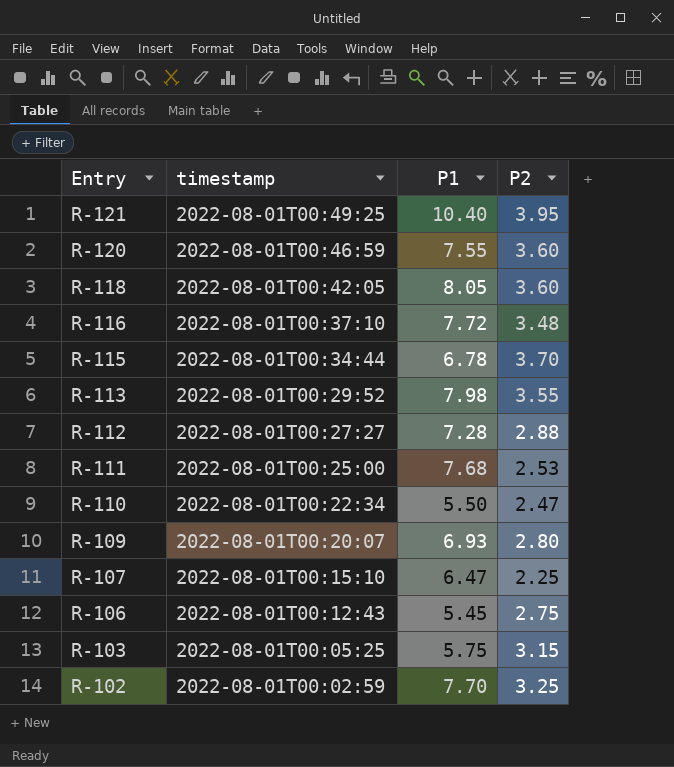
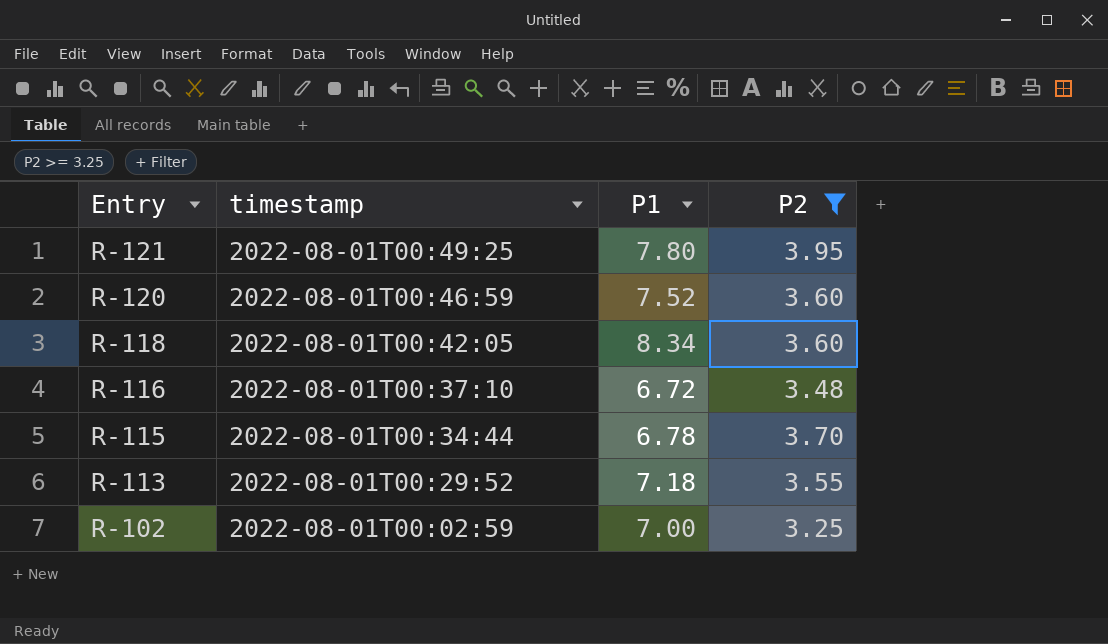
filter: none -> P2 >= 3.25
R-121 | P1: 10.40 -> 7.80
R-120 | P1: 7.55 -> 7.52
R-118 | P1: 8.05 -> 8.34
R-116 | P1: 7.72 -> 6.72
R-113 | P1: 7.98 -> 7.18
R-102 | P1: 7.70 -> 7.00

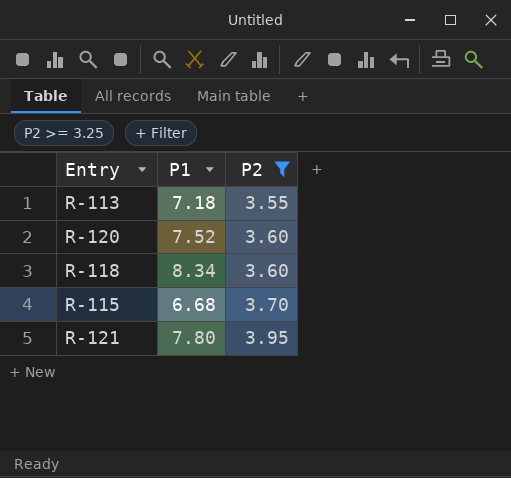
row order: Entry descending -> P2 ascending
column timestamp | position: 2 -> none
row R-116: 2022-08-01T00:37:10 | 6.72 | 3.48 -> none
row R-102: 2022-08-01T00:02:59 | 7.00 | 3.25 -> none
R-115 | P1: 6.78 -> 6.68

